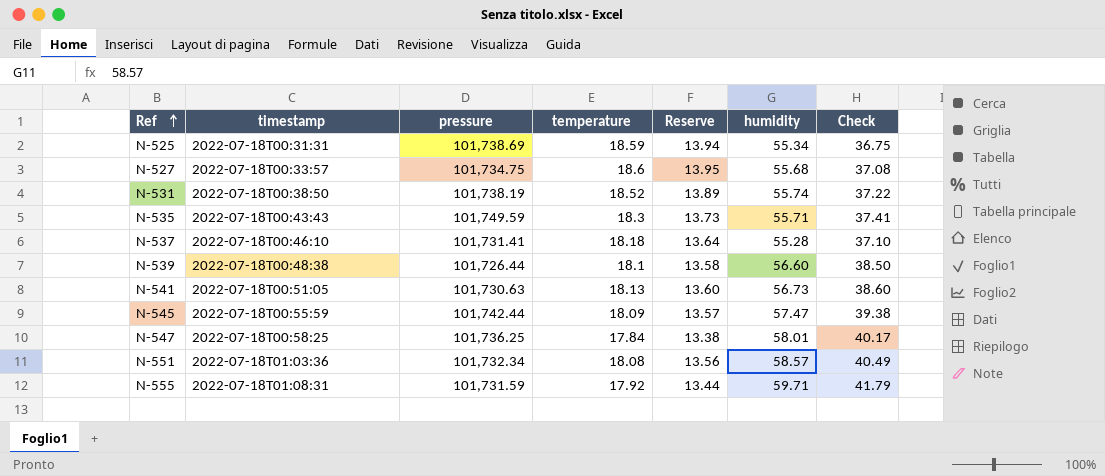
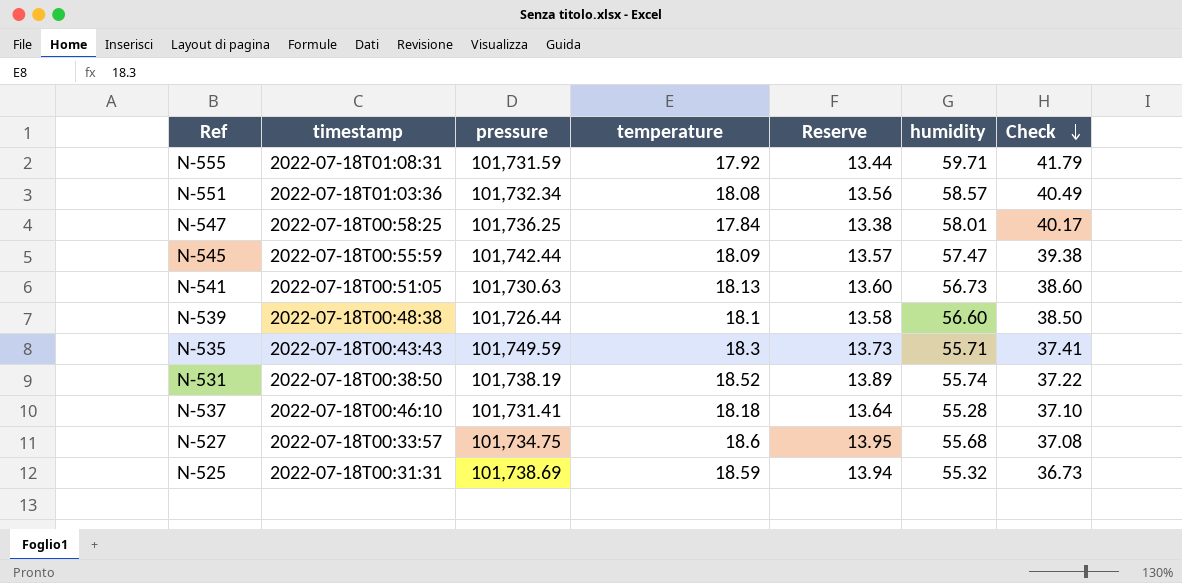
row order: Ref ascending -> Check descending
N-525 | humidity: 55.34 -> 55.32
N-525 | Check: 36.75 -> 36.73

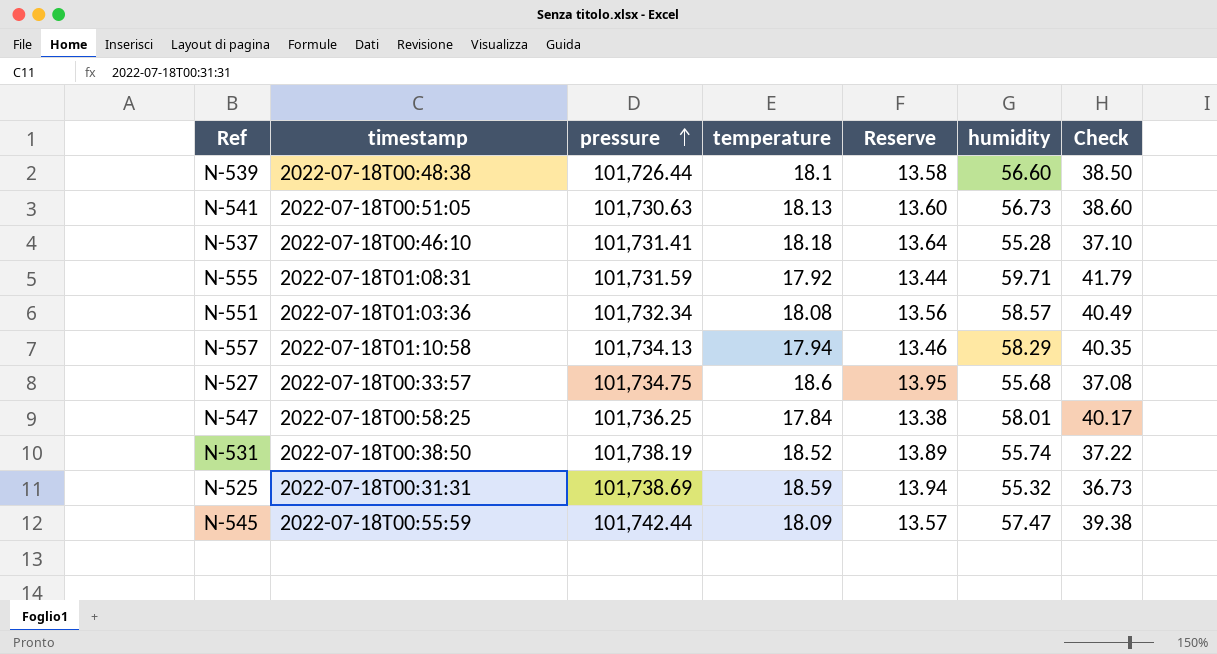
row order: Check descending -> pressure ascending
row N-535: 2022-07-18T00:43:43 | 101,749.59 | 18.3 | 13.73 | 55.71 | 37.41 -> none
row N-557: none -> 2022-07-18T01:10:58 | 101,734.13 | 17.94 | 13.46 | 58.29 | 40.35

